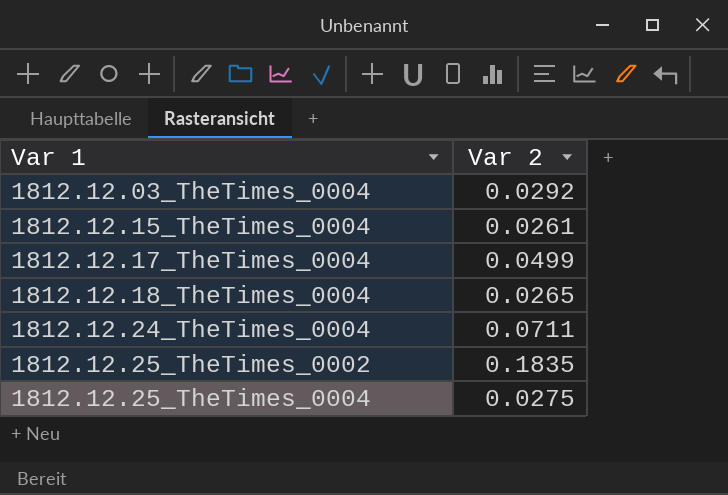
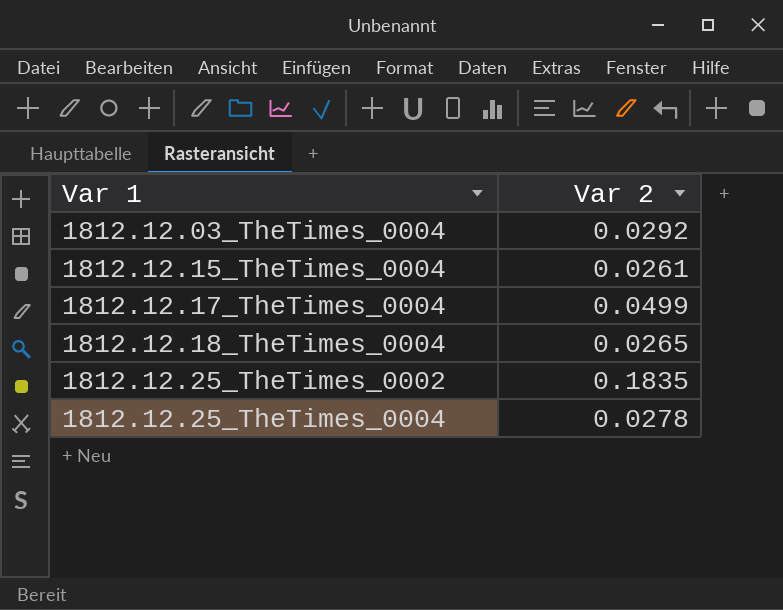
row 1812.12.24_TheTimes_0004: 0.0711 -> none
1812.12.25_TheTimes_0004 | Var 2: 0.0275 -> 0.0278

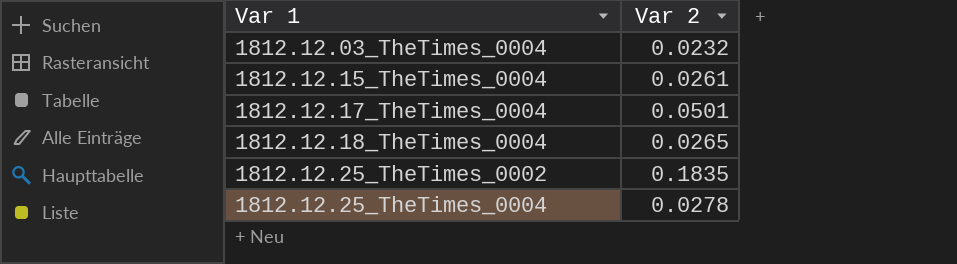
1812.12.03_TheTimes_0004 | Var 2: 0.0292 -> 0.0232
1812.12.17_TheTimes_0004 | Var 2: 0.0499 -> 0.0501

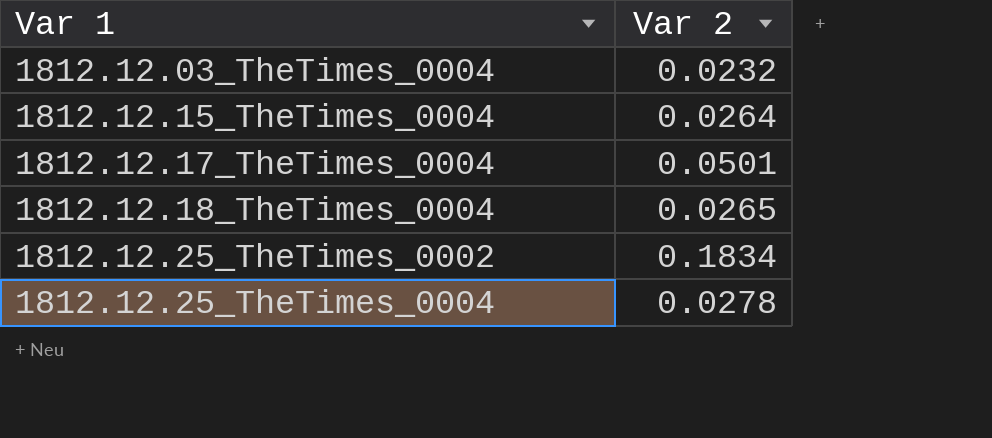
1812.12.15_TheTimes_0004 | Var 2: 0.0261 -> 0.0264
1812.12.25_TheTimes_0002 | Var 2: 0.1835 -> 0.1834

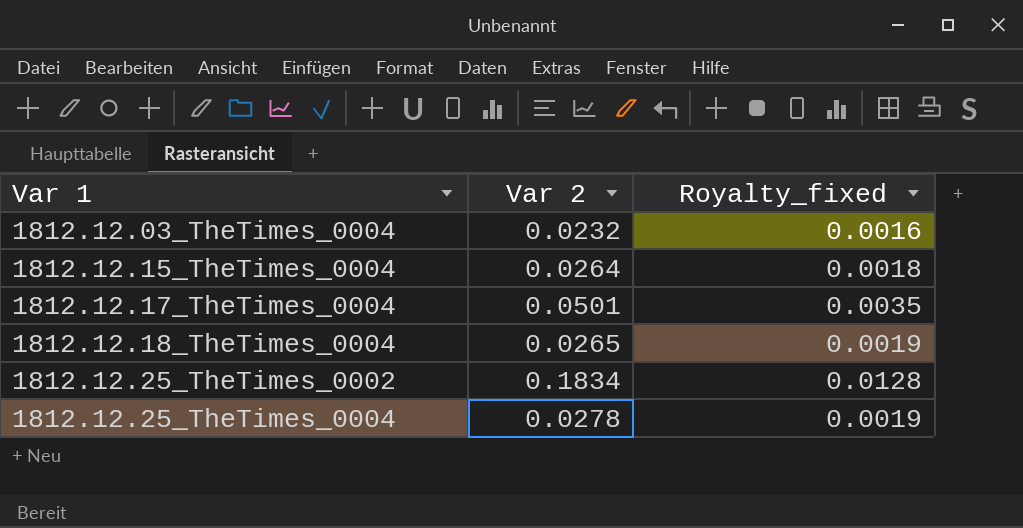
column Royalty_fixed | formula: none -> [Var 2] * 0.07

